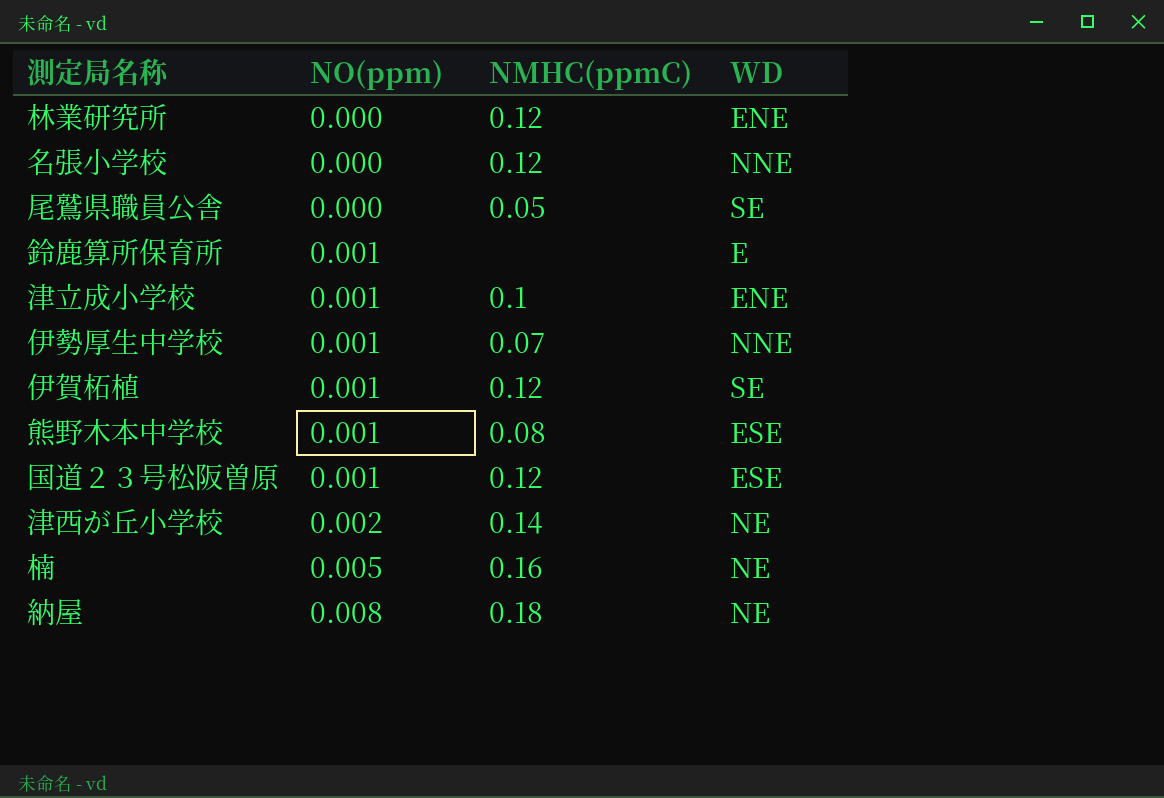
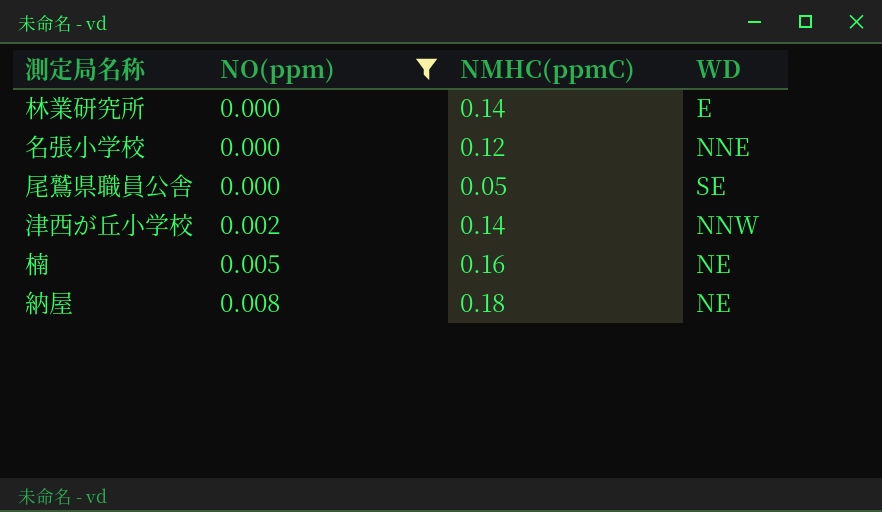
filter: none -> NO(ppm) != 0.001
林業研究所 | NMHC(ppmC): 0.12 -> 0.14
林業研究所 | WD: ENE -> E
津西が丘小学校 | WD: NE -> NNW

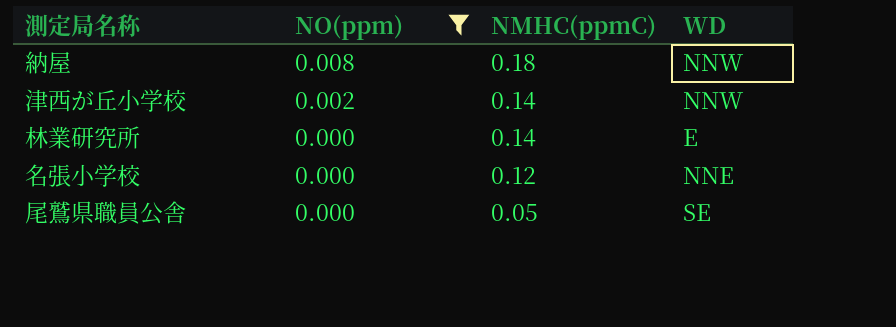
row order: NO(ppm) ascending -> NO(ppm) descending
row 楠: 0.005 | 0.16 | NE -> none
納屋 | WD: NE -> NNW

